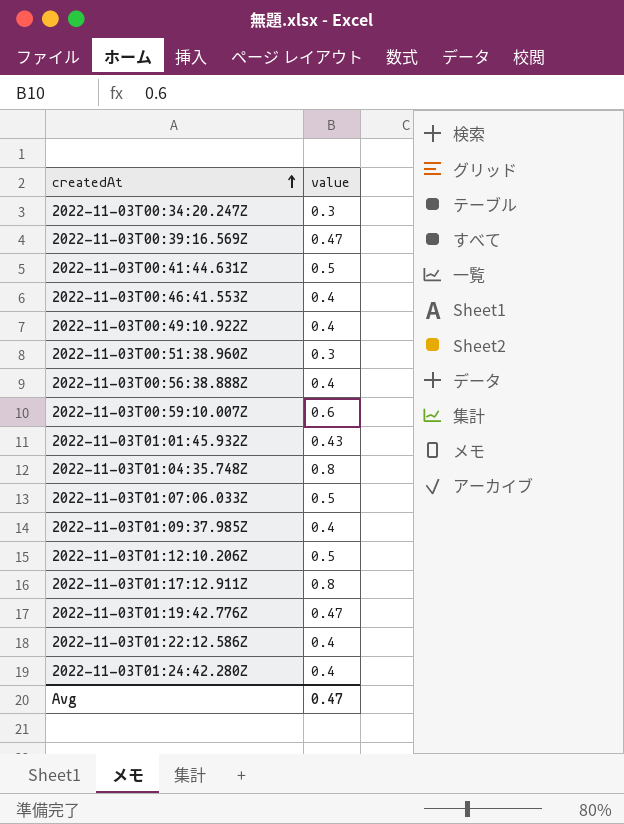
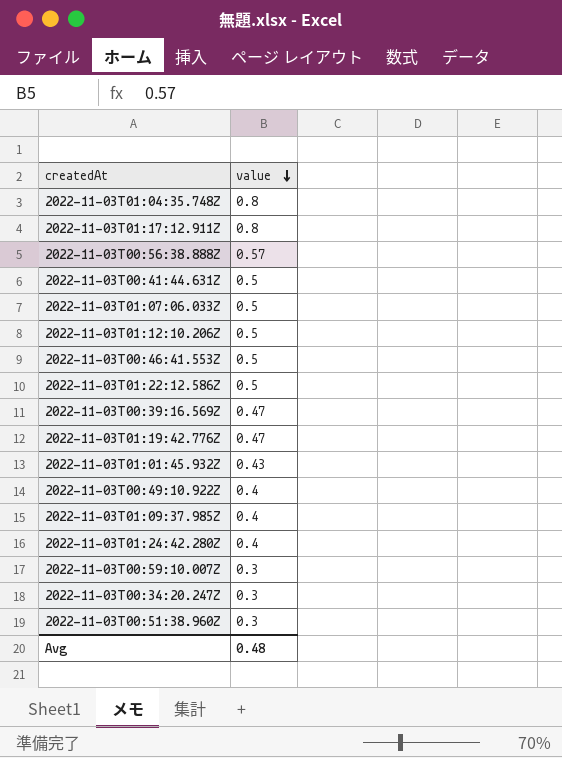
row order: createdAt ascending -> value descending
2022-11-03T00:56:38.888Z | value: 0.4 -> 0.57
2022-11-03T00:46:41.553Z | value: 0.4 -> 0.5
2022-11-03T01:22:12.586Z | value: 0.4 -> 0.5
2022-11-03T00:59:10.007Z | value: 0.6 -> 0.3
Avg | value: 0.47 -> 0.48

